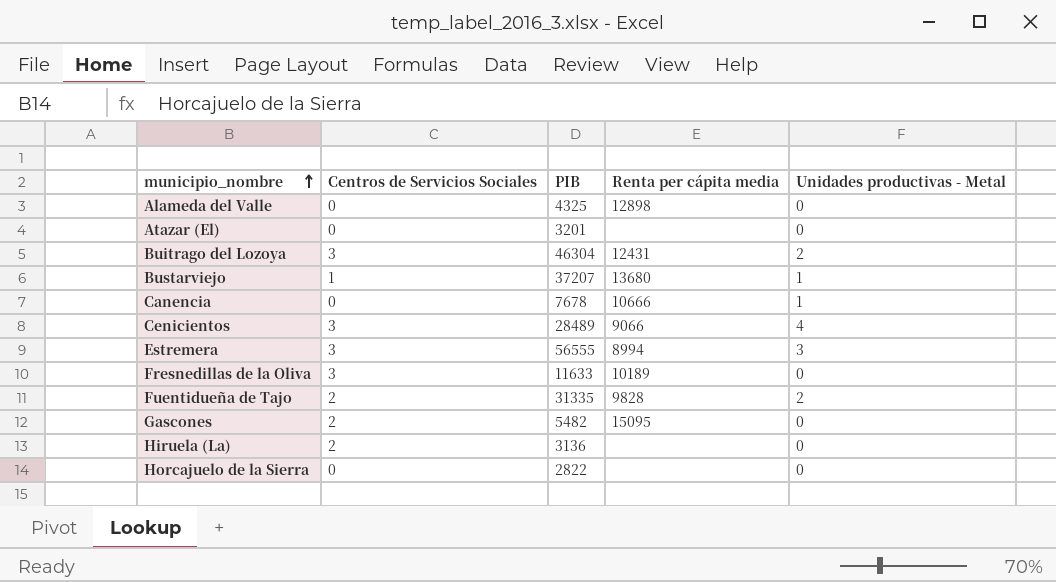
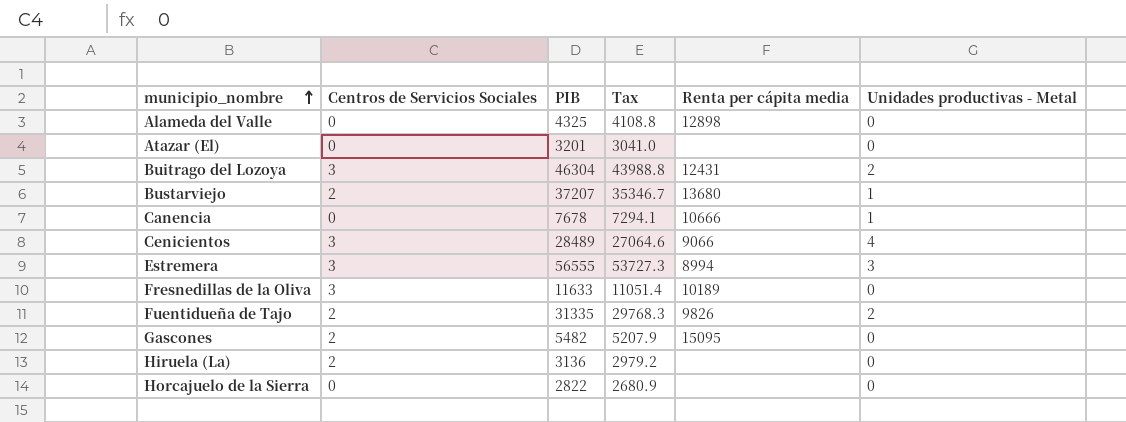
column Tax | formula: none -> [PIB] * 0.95
Bustarviejo | Centros de Servicios Sociales: 1 -> 2
Fuentidueña de Tajo | Renta per cápita media: 9828 -> 9826

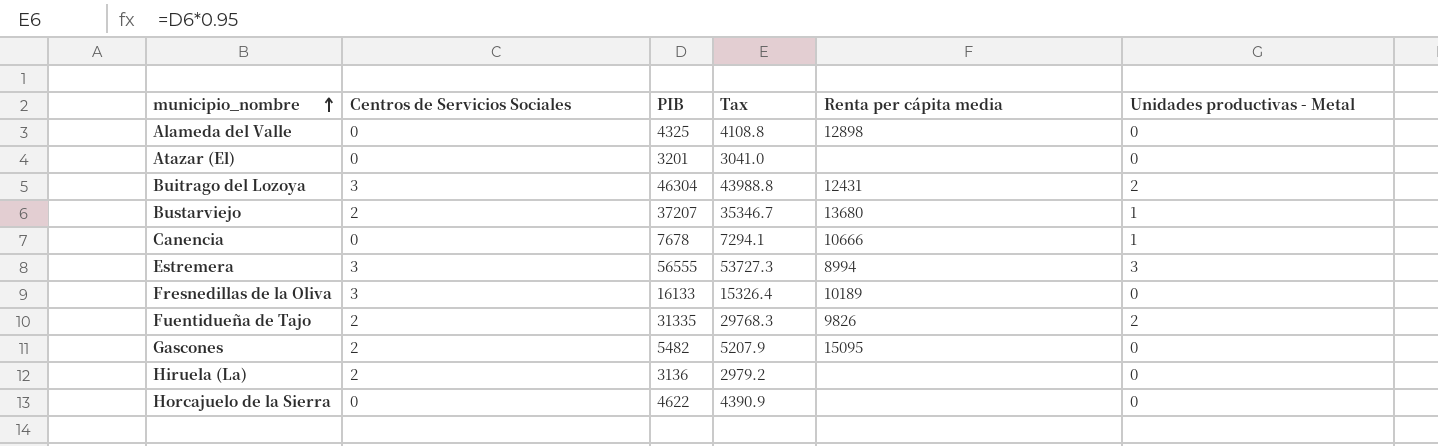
row Cenicientos: 3 | 28489 | 27064.6 | 9066 | 4 -> none
Fresnedillas de la Oliva | PIB: 11633 -> 16133
Fresnedillas de la Oliva | Tax: 11051.4 -> 15326.4
Horcajuelo de la Sierra | PIB: 2822 -> 4622
Horcajuelo de la Sierra | Tax: 2680.9 -> 4390.9

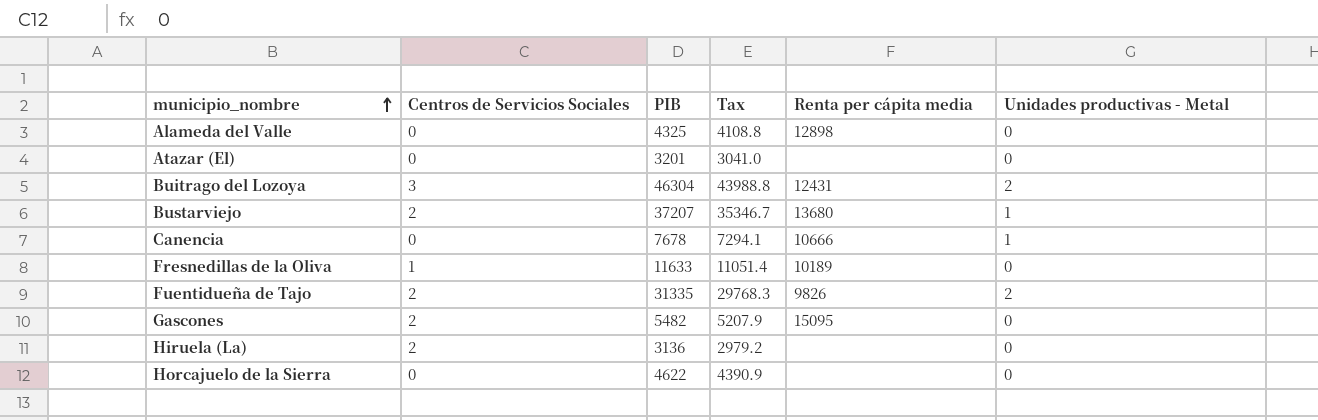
row Estremera: 3 | 56555 | 53727.3 | 8994 | 3 -> none
Fresnedillas de la Oliva | Centros de Servicios Sociales: 3 -> 1
Fresnedillas de la Oliva | PIB: 16133 -> 11633
Fresnedillas de la Oliva | Tax: 15326.4 -> 11051.4

